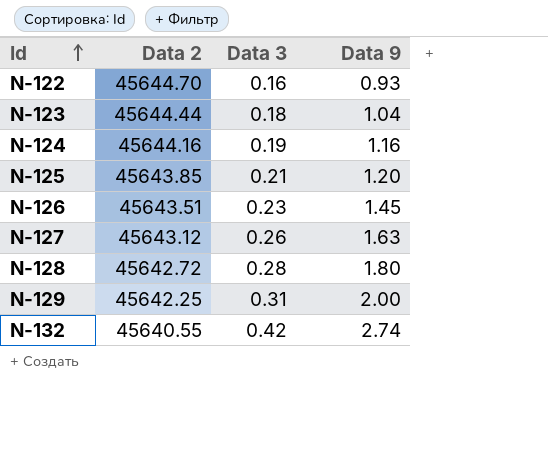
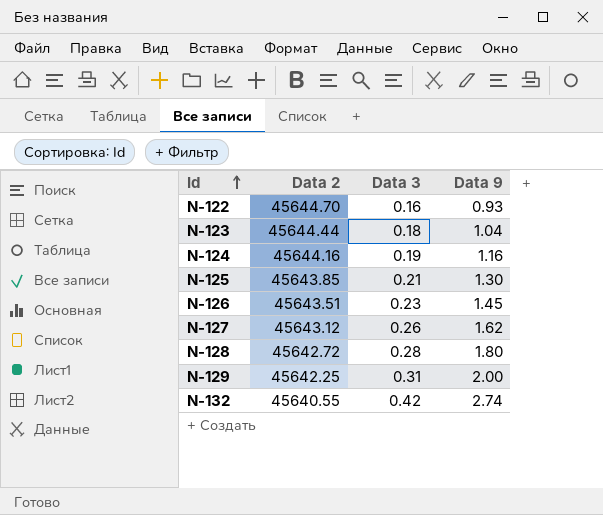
N-125 | Data 9: 1.20 -> 1.30
N-127 | Data 9: 1.63 -> 1.62

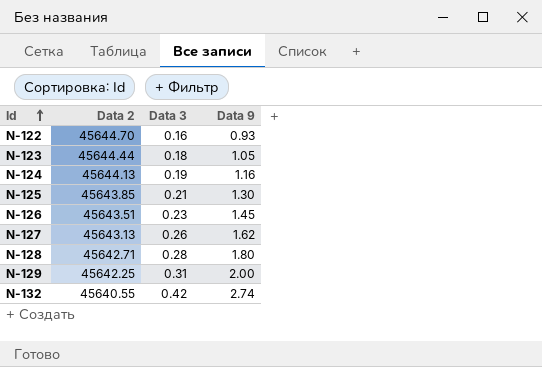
N-123 | Data 9: 1.04 -> 1.05
N-124 | Data 2: 45644.16 -> 45644.13
N-127 | Data 2: 45643.12 -> 45643.13
N-128 | Data 2: 45642.72 -> 45642.71

